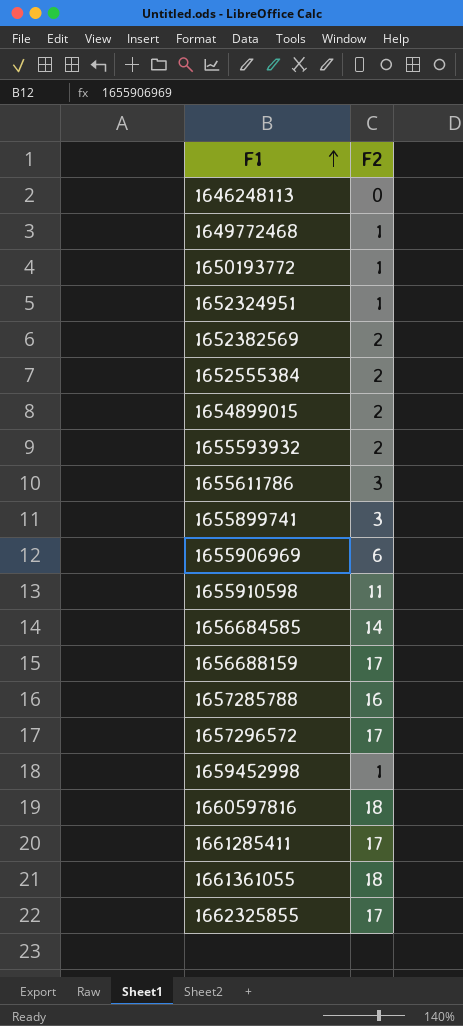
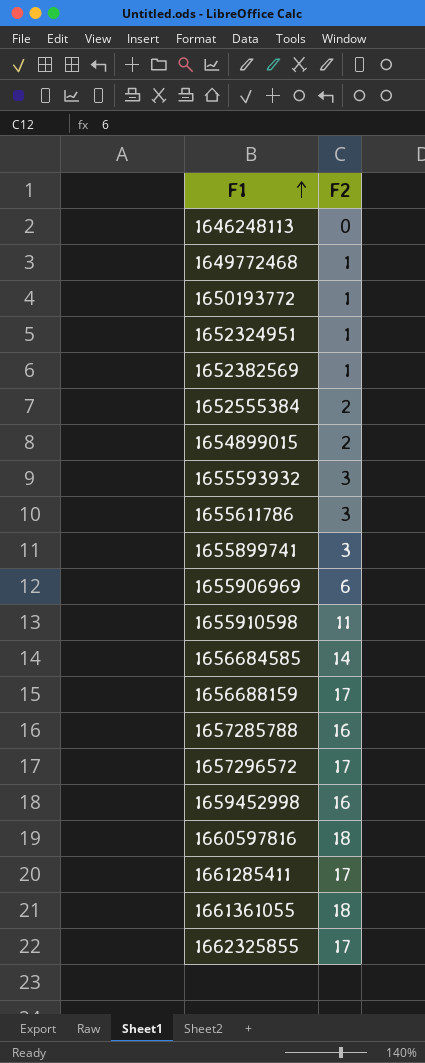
1652382569 | F2: 2 -> 1
1655593932 | F2: 2 -> 3
1659452998 | F2: 1 -> 16

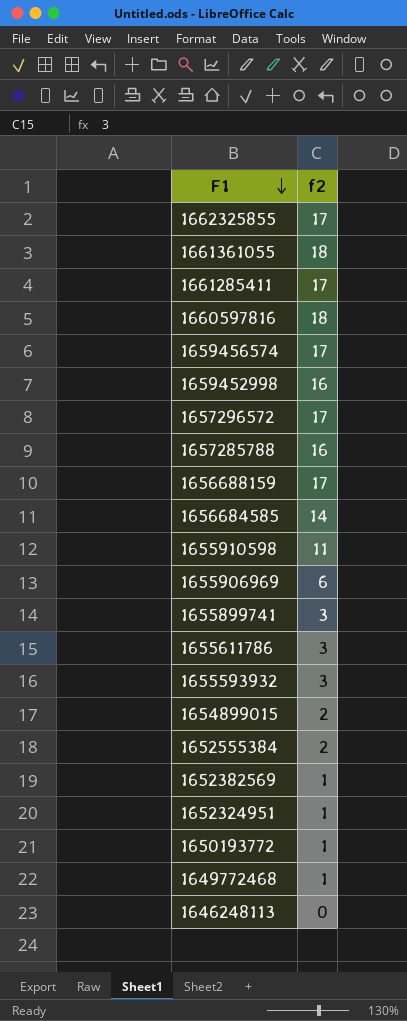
row order: F1 ascending -> F1 descending
column name: F2 -> f2
row 1659456574: none -> 17

